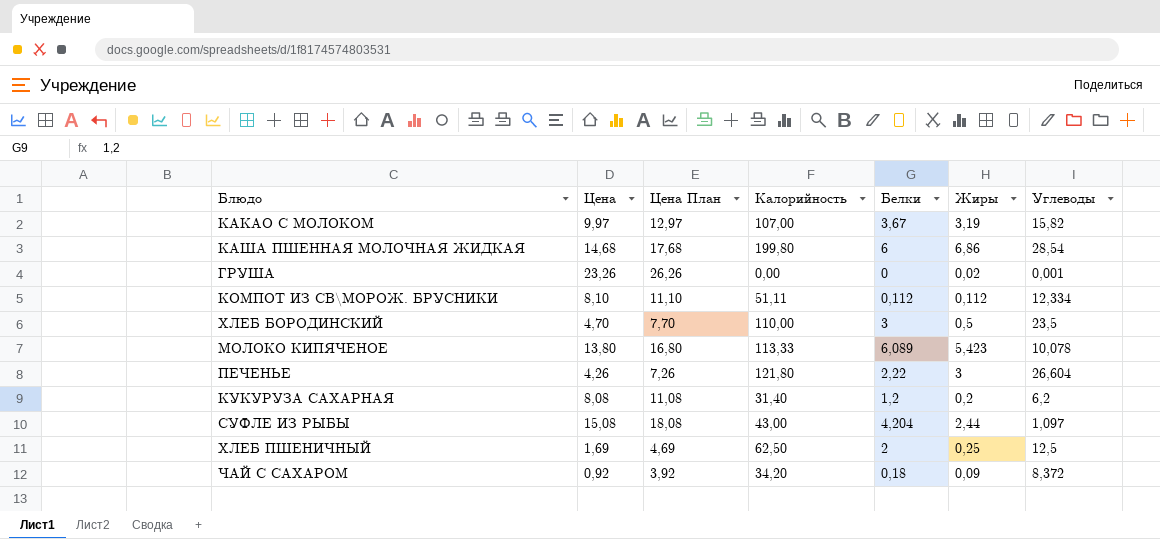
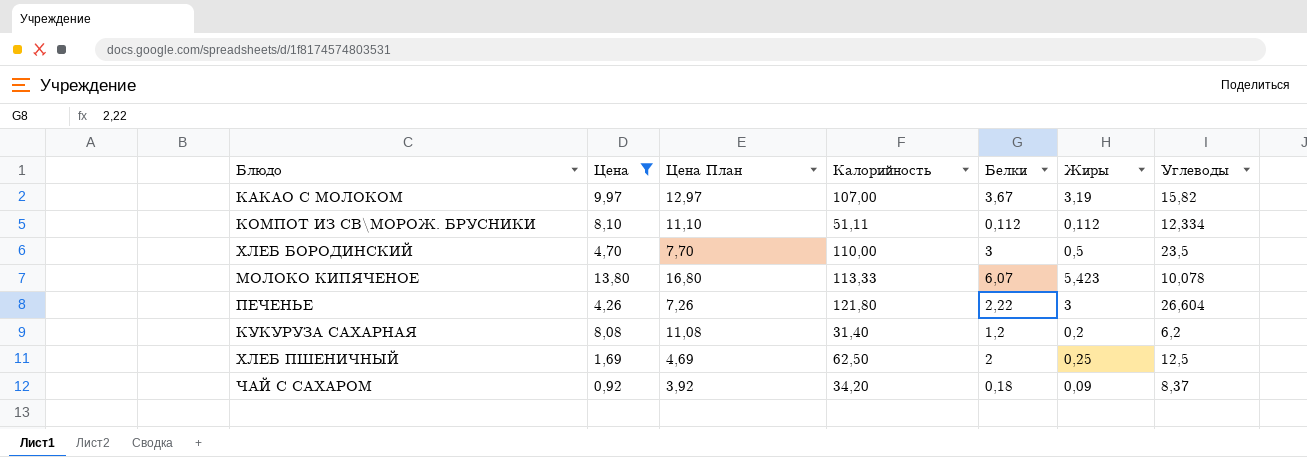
filter: none -> Цена <= 13,80
МОЛОКО КИПЯЧЕНОЕ | Белки: 6,089 -> 6,07
ЧАЙ С САХАРОМ | Углеводы: 8,372 -> 8,37

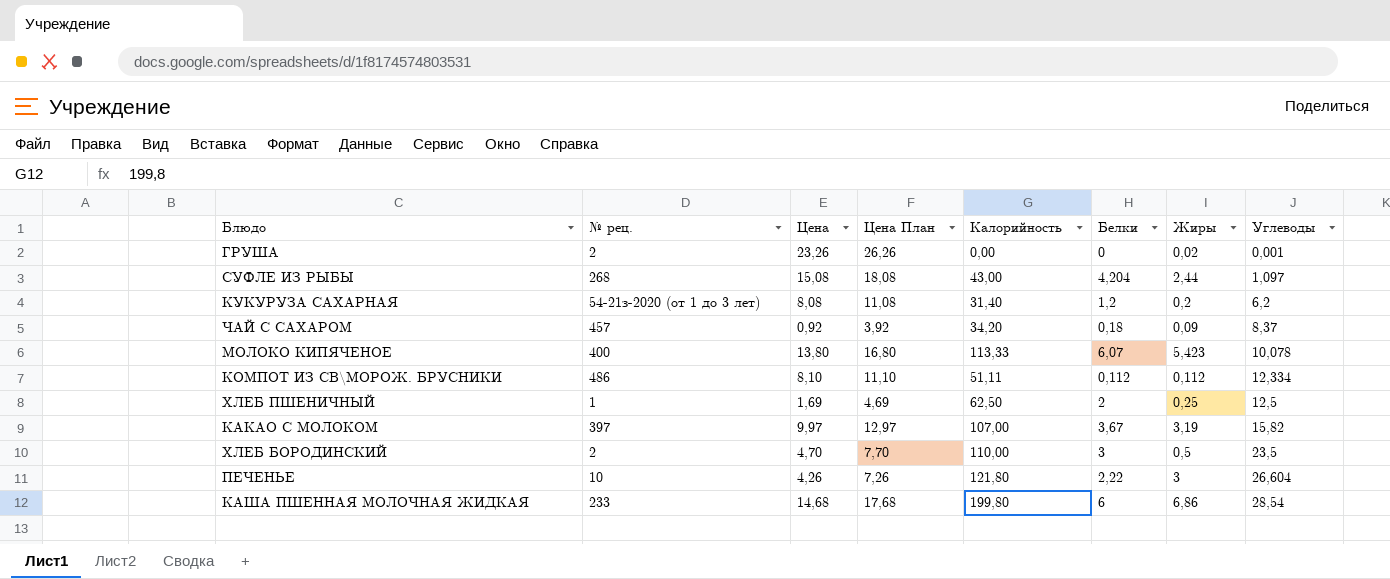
filter: Цена <= 13,80 -> none
row order: none -> Углеводы ascending
column № рец. | position: none -> 2

